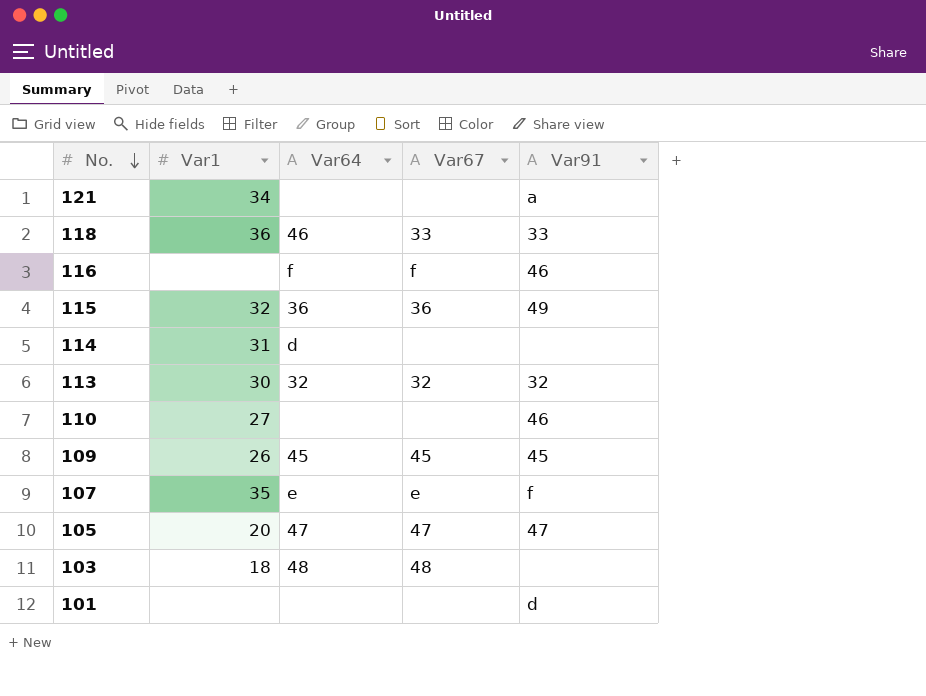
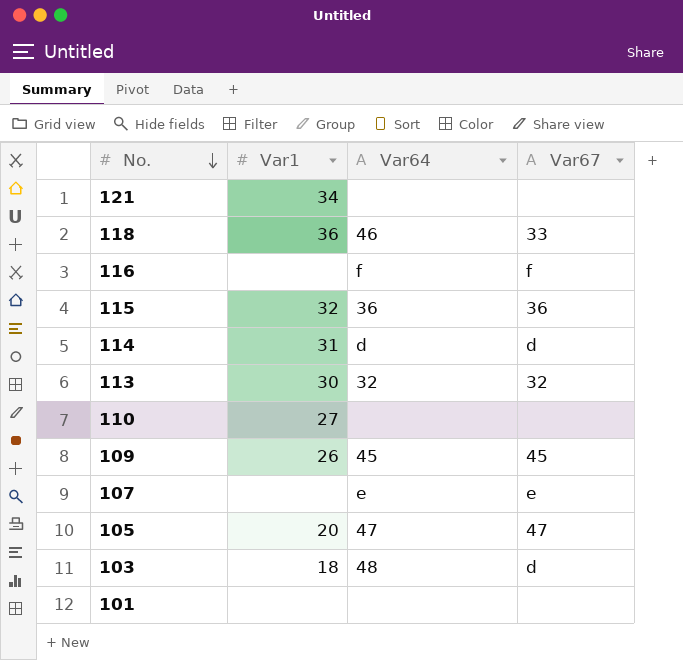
column Var91 | position: 5 -> none
114 | Var67: none -> d
107 | Var1: 35 -> none
103 | Var67: 48 -> d

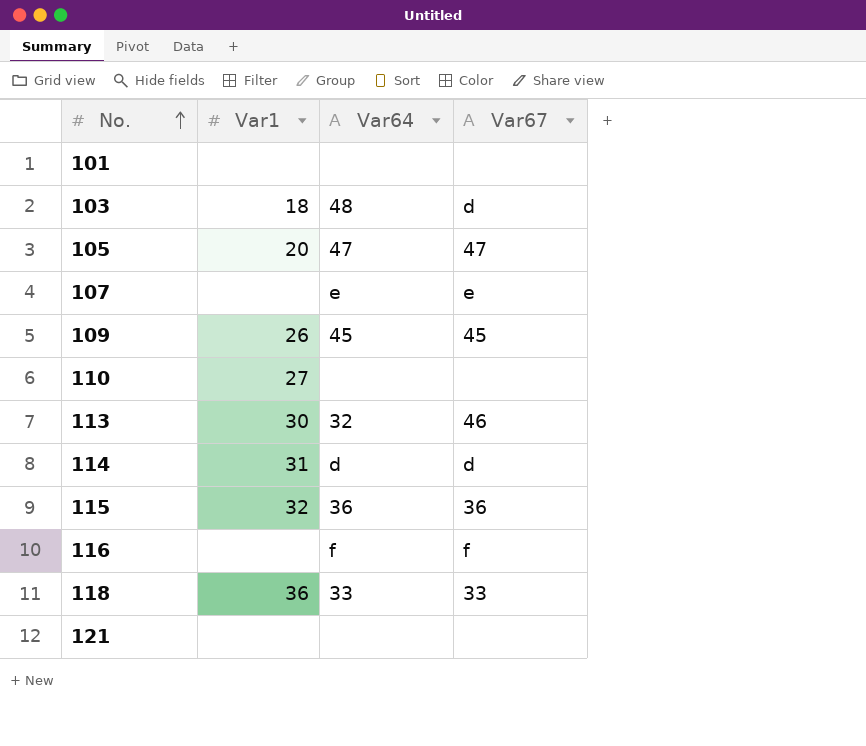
row order: No. descending -> No. ascending
113 | Var67: 32 -> 46
118 | Var64: 46 -> 33
121 | Var1: 34 -> none

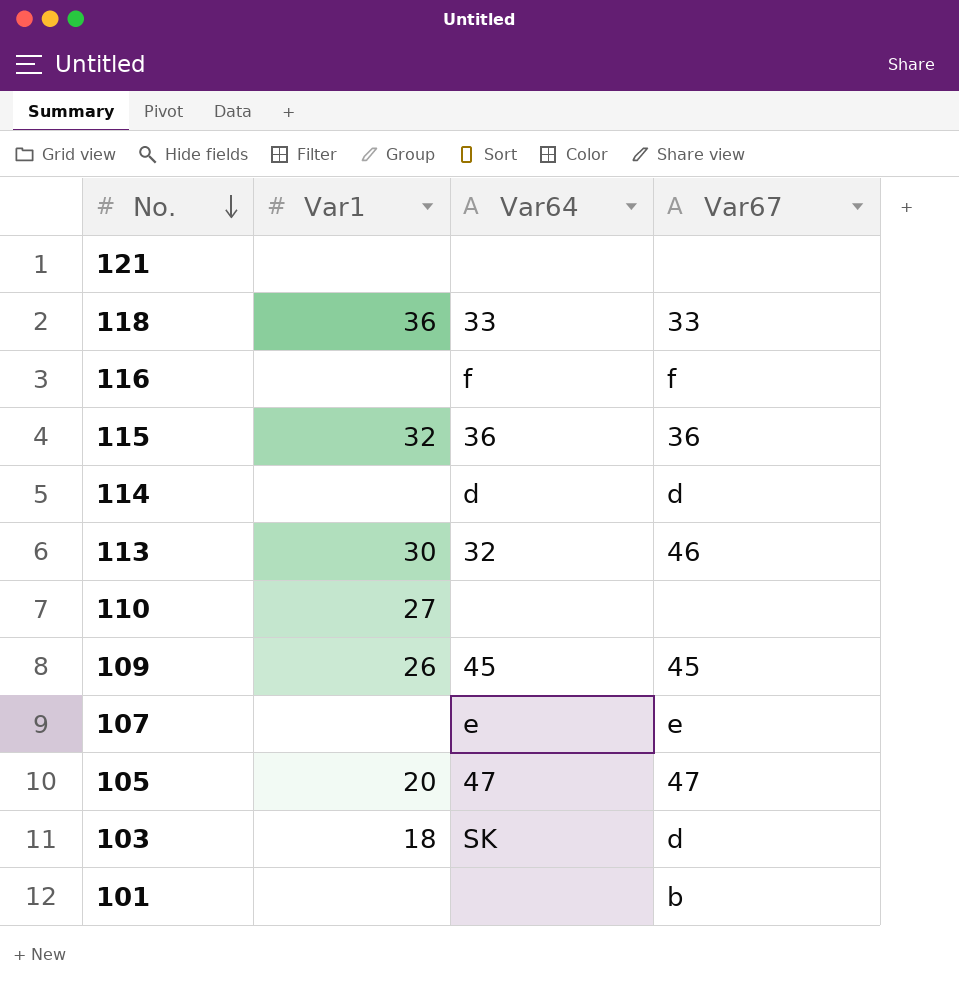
row order: No. ascending -> No. descending
114 | Var1: 31 -> none
103 | Var64: 48 -> SK
101 | Var67: none -> b

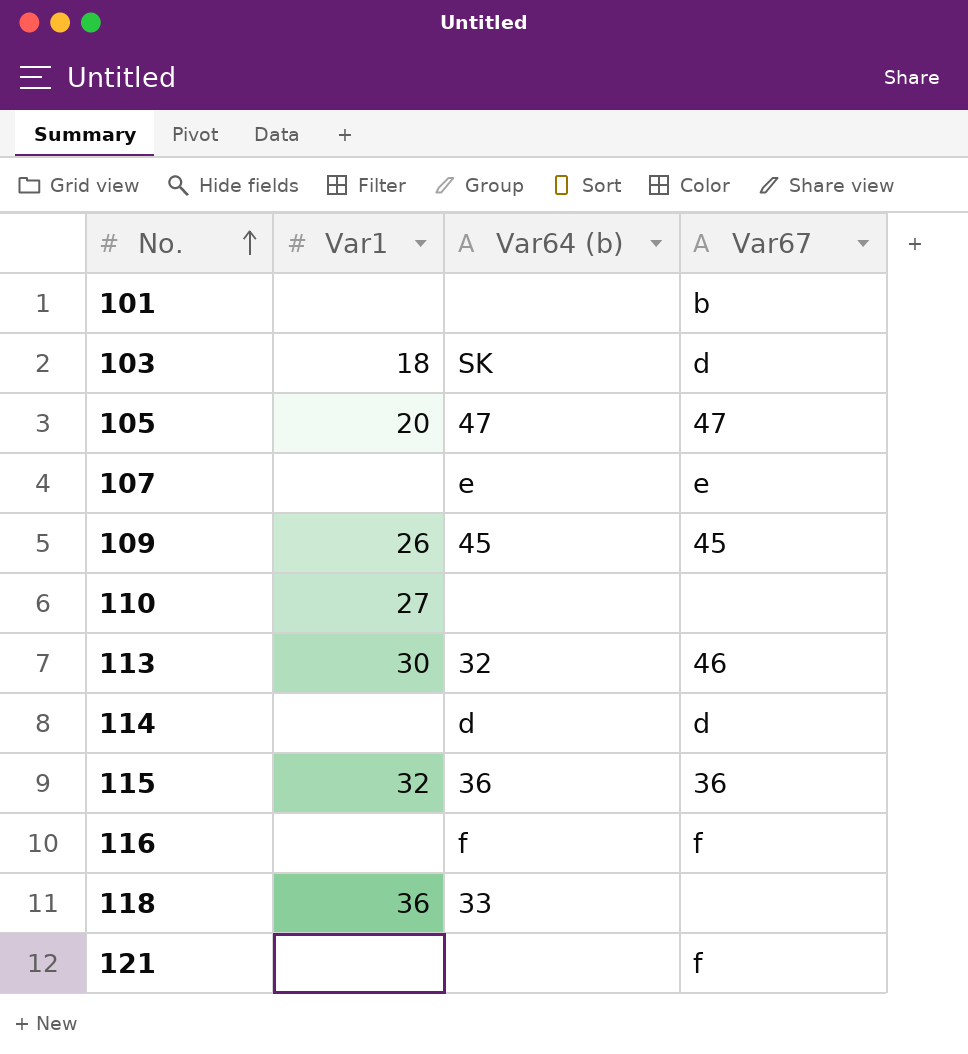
row order: No. descending -> No. ascending
column name: Var64 -> Var64 (b)
118 | Var67: 33 -> none
121 | Var67: none -> f

